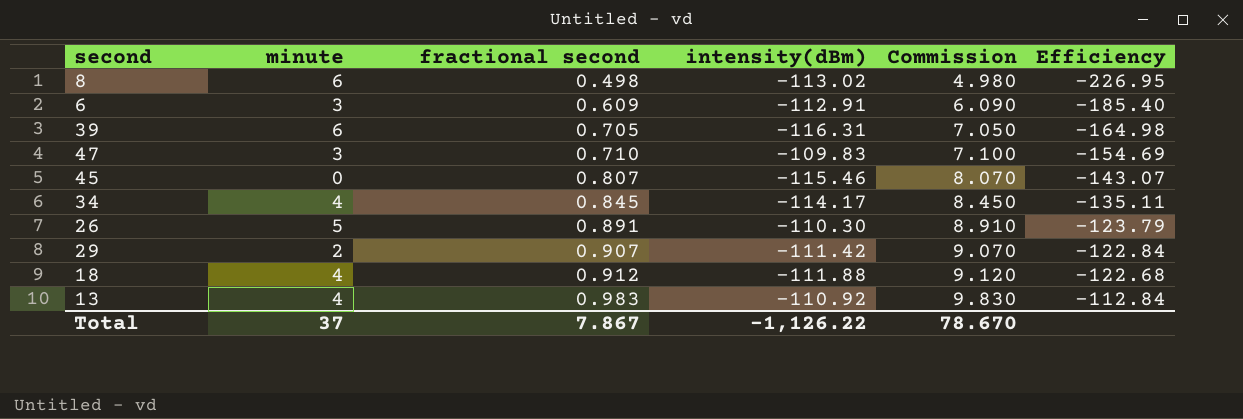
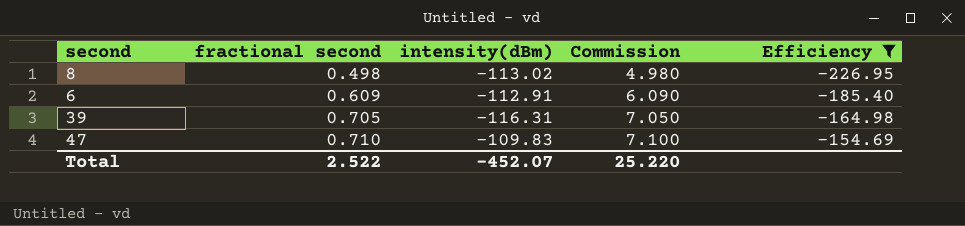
filter: none -> Efficiency <= -154.69
column minute | position: 2 -> none
Total | fractional second: 7.867 -> 2.522
Total | intensity(dBm): -1,126.22 -> -452.07
Total | Commission: 78.670 -> 25.220

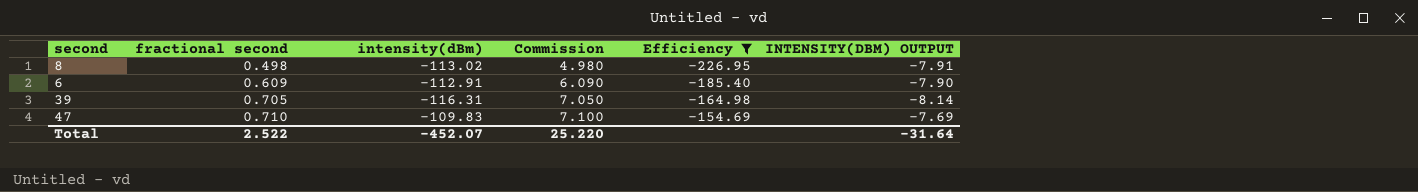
column INTENSITY(DBM) OUTPUT | formula: none -> [intensity(dBm)] * 0.07

